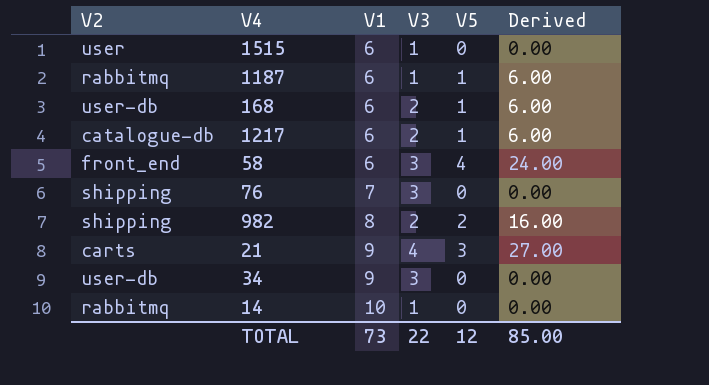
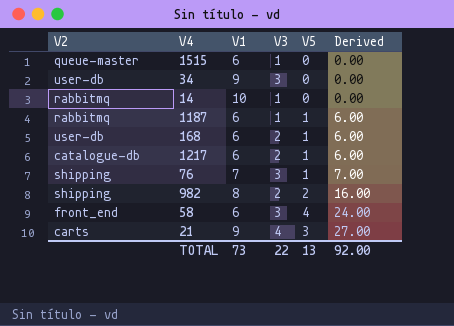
row order: V1 ascending -> Derived ascending
1515 | V2: user -> queue-master
76 | V5: 0 -> 1
76 | Derived: 0.00 -> 7.00
TOTAL | V5: 12 -> 13
TOTAL | Derived: 85.00 -> 92.00

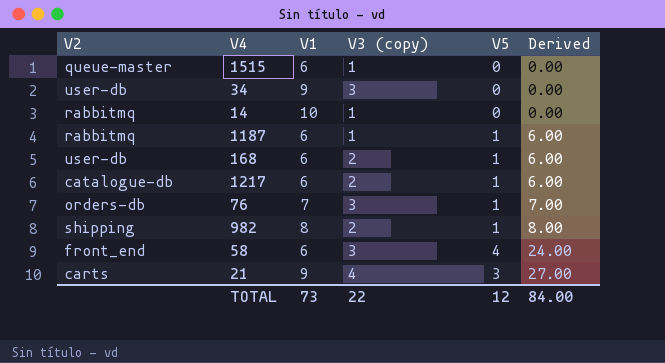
column name: V3 -> V3 (copy)
76 | V2: shipping -> orders-db
982 | V5: 2 -> 1
982 | Derived: 16.00 -> 8.00
TOTAL | V5: 13 -> 12
TOTAL | Derived: 92.00 -> 84.00

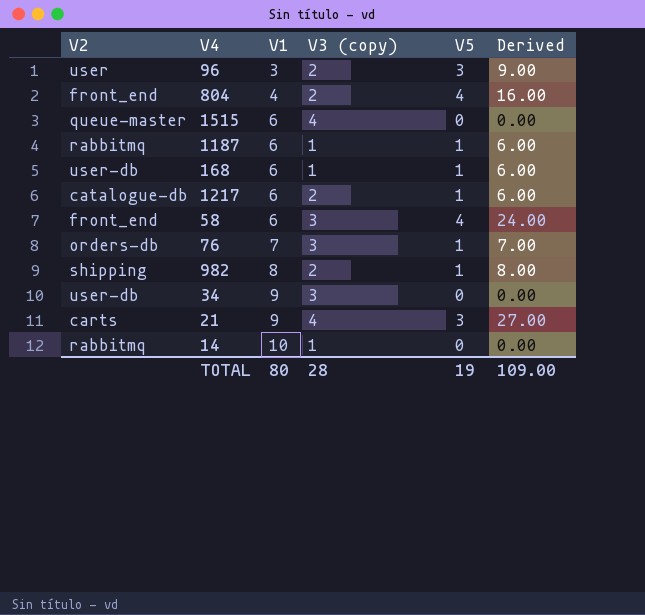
row order: Derived ascending -> V1 ascending
row 96: none -> user | 3 | 2 | 3 | 9.00
row 804: none -> front_end | 4 | 2 | 4 | 16.00
1515 | V3 (copy): 1 -> 4
168 | V3 (copy): 2 -> 1
TOTAL | V1: 73 -> 80
TOTAL | V3 (copy): 22 -> 28
TOTAL | V5: 12 -> 19
TOTAL | Derived: 84.00 -> 109.00

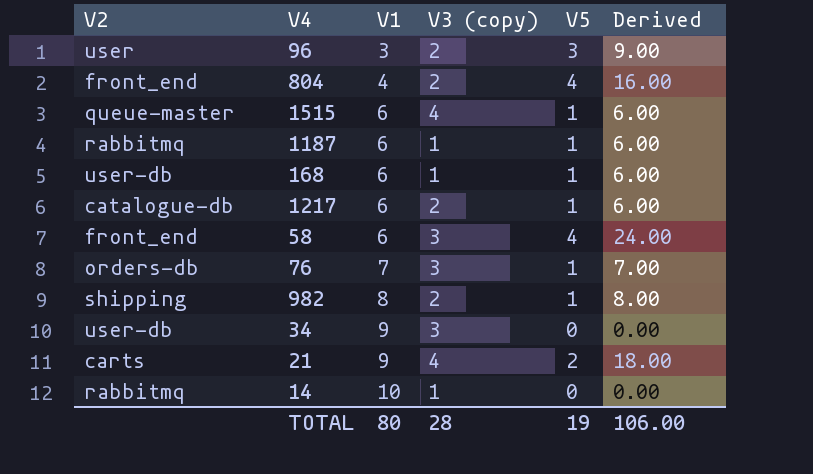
1515 | V5: 0 -> 1
1515 | Derived: 0.00 -> 6.00
21 | V5: 3 -> 2
21 | Derived: 27.00 -> 18.00
TOTAL | Derived: 109.00 -> 106.00

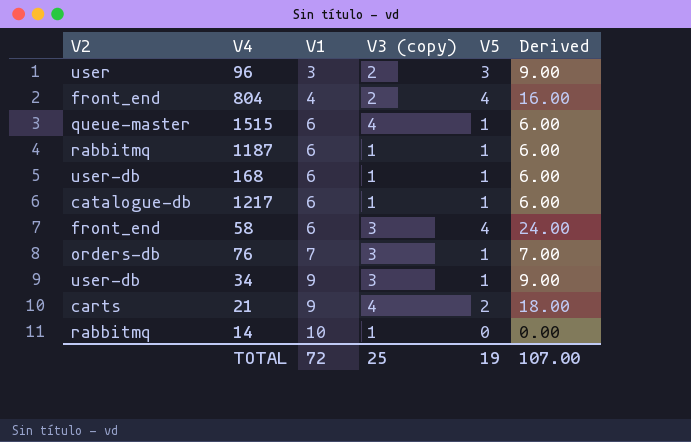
row 982: shipping | 8 | 2 | 1 | 8.00 -> none
1217 | V3 (copy): 2 -> 1
34 | V5: 0 -> 1
34 | Derived: 0.00 -> 9.00
TOTAL | V1: 80 -> 72
TOTAL | V3 (copy): 28 -> 25
TOTAL | Derived: 106.00 -> 107.00

